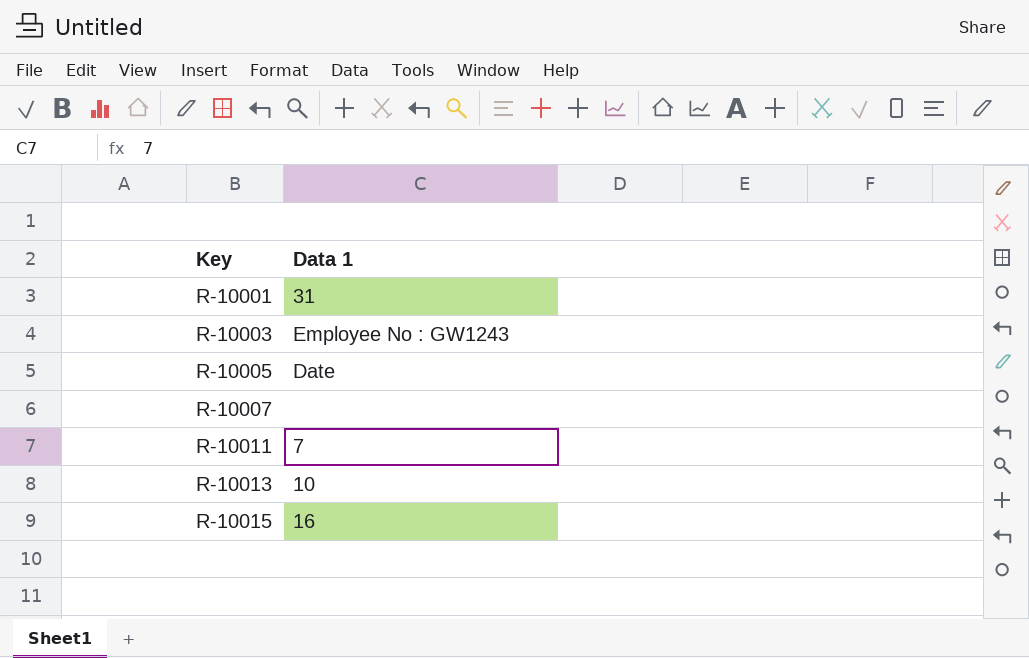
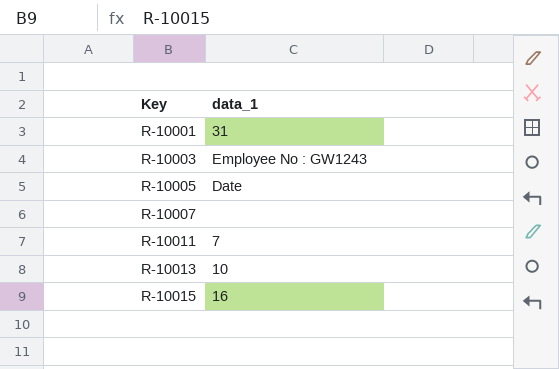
column name: Data 1 -> data_1

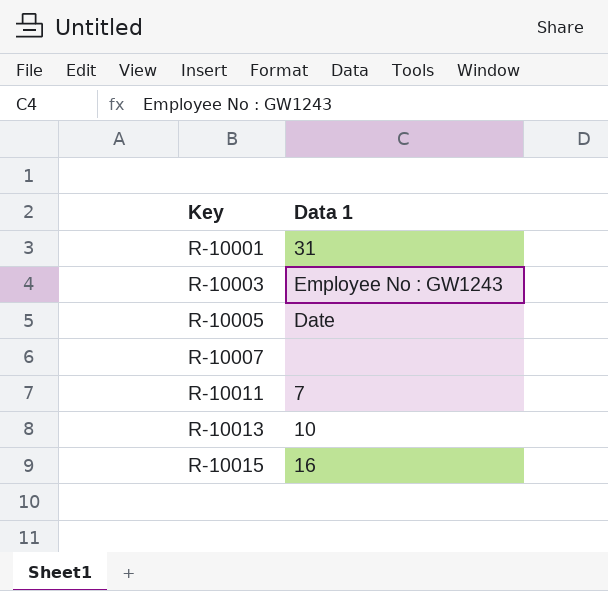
column name: data_1 -> Data 1

